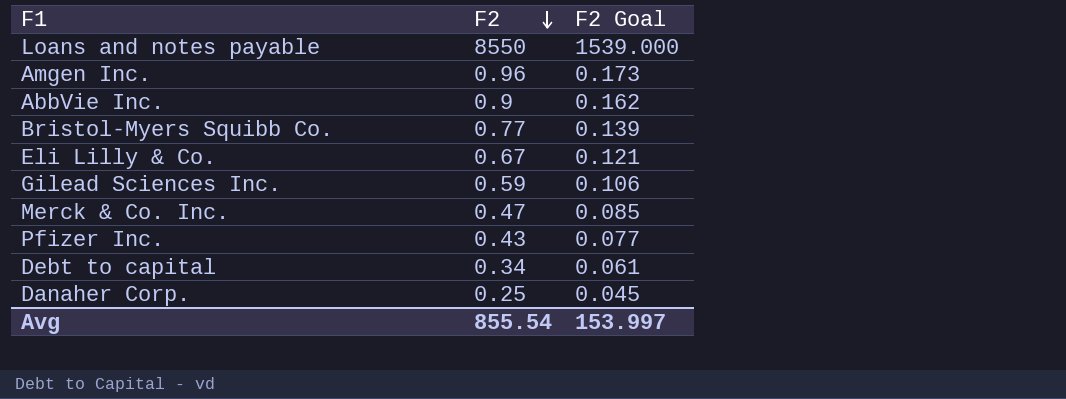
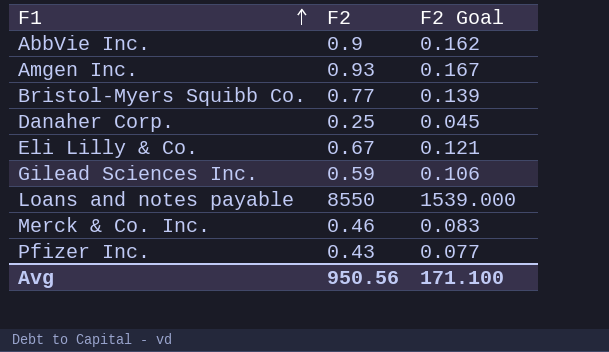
row order: F2 descending -> F1 ascending
row Debt to capital: 0.34 | 0.061 -> none
Amgen Inc. | F2: 0.96 -> 0.93
Amgen Inc. | F2 Goal: 0.173 -> 0.167
Merck & Co. Inc. | F2: 0.47 -> 0.46
Merck & Co. Inc. | F2 Goal: 0.085 -> 0.083
Avg | F2: 855.54 -> 950.56
Avg | F2 Goal: 153.997 -> 171.100

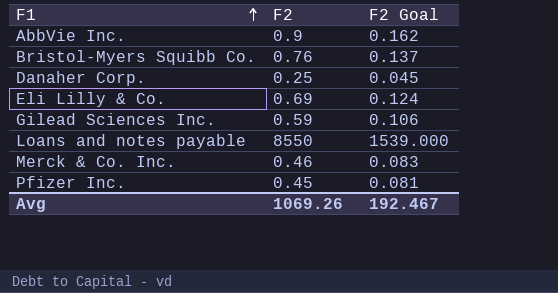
row Amgen Inc.: 0.93 | 0.167 -> none
Bristol-Myers Squibb Co. | F2: 0.77 -> 0.76
Bristol-Myers Squibb Co. | F2 Goal: 0.139 -> 0.137
Eli Lilly & Co. | F2: 0.67 -> 0.69
Eli Lilly & Co. | F2 Goal: 0.121 -> 0.124
Pfizer Inc. | F2: 0.43 -> 0.45
Pfizer Inc. | F2 Goal: 0.077 -> 0.081
Avg | F2: 950.56 -> 1069.26
Avg | F2 Goal: 171.100 -> 192.467

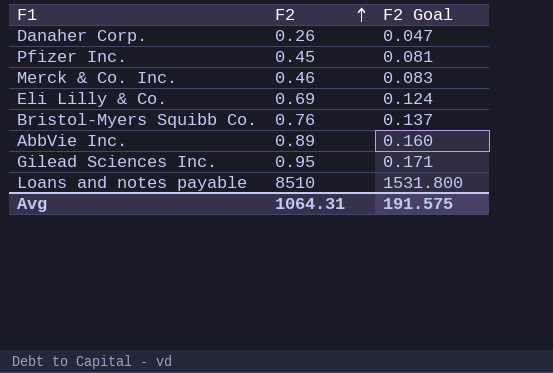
row order: F1 ascending -> F2 ascending
Danaher Corp. | F2: 0.25 -> 0.26
Danaher Corp. | F2 Goal: 0.045 -> 0.047
AbbVie Inc. | F2: 0.9 -> 0.89
AbbVie Inc. | F2 Goal: 0.162 -> 0.160
Gilead Sciences Inc. | F2: 0.59 -> 0.95
Gilead Sciences Inc. | F2 Goal: 0.106 -> 0.171
Loans and notes payable | F2: 8550 -> 8510
Loans and notes payable | F2 Goal: 1539.000 -> 1531.800
Avg | F2: 1069.26 -> 1064.31
Avg | F2 Goal: 192.467 -> 191.575

